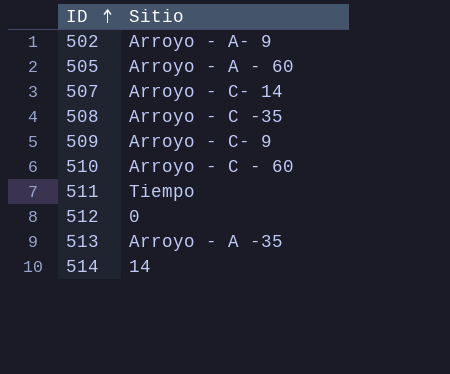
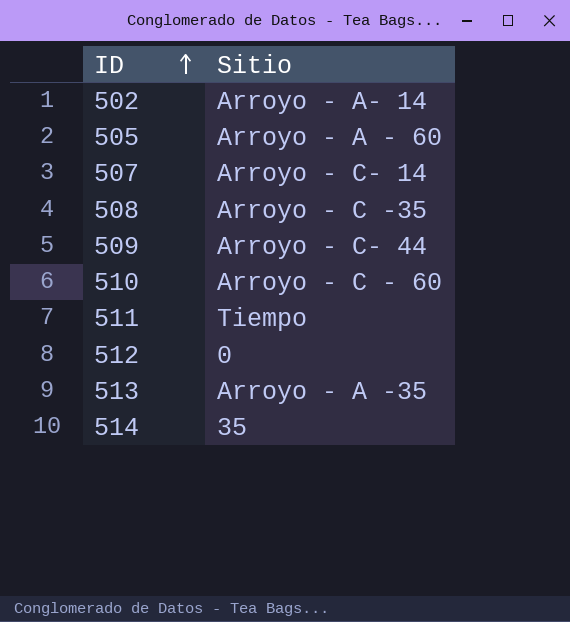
502 | Sitio: Arroyo - A- 9 -> Arroyo - A- 14
509 | Sitio: Arroyo - C- 9 -> Arroyo - C- 44
514 | Sitio: 14 -> 35

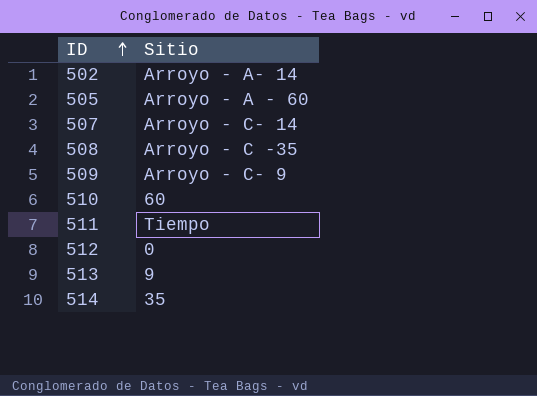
509 | Sitio: Arroyo - C- 44 -> Arroyo - C- 9
510 | Sitio: Arroyo - C - 60 -> 60
513 | Sitio: Arroyo - A -35 -> 9

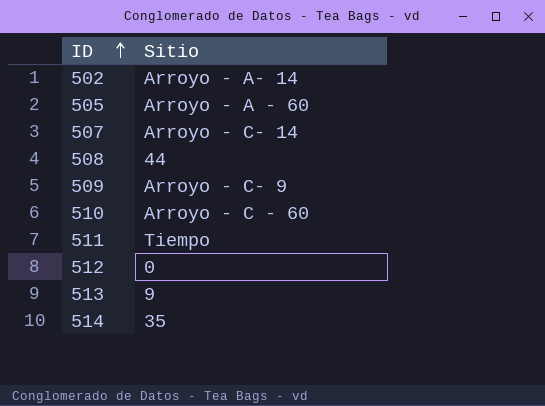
508 | Sitio: Arroyo - C -35 -> 44
510 | Sitio: 60 -> Arroyo - C - 60

